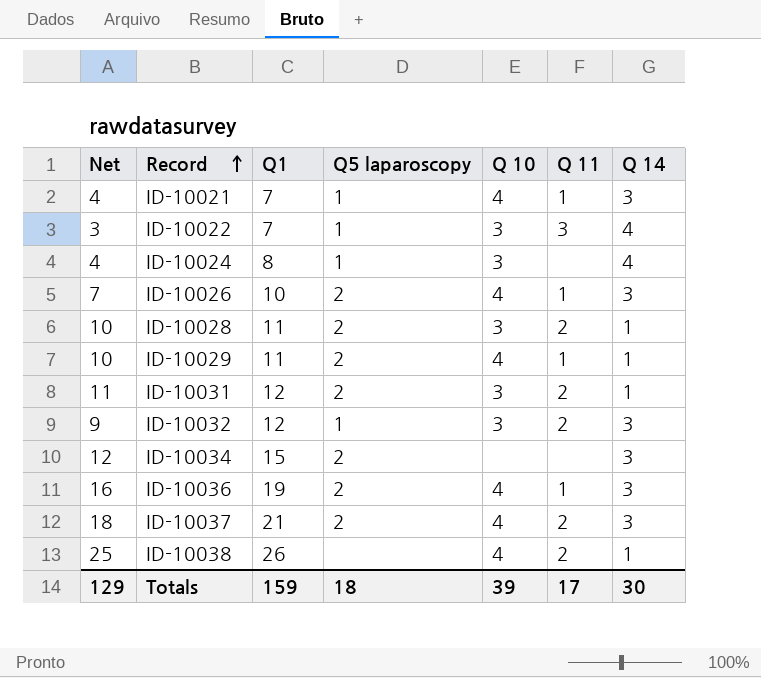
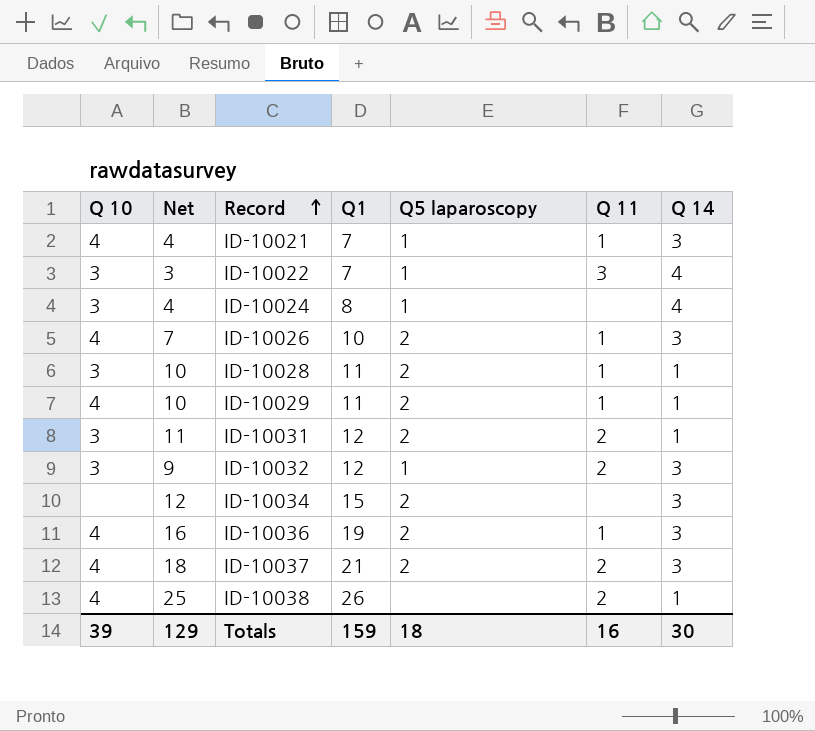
column Q 10 | position: 5 -> 1
ID-10028 | Q 11: 2 -> 1
Totals | Q 11: 17 -> 16

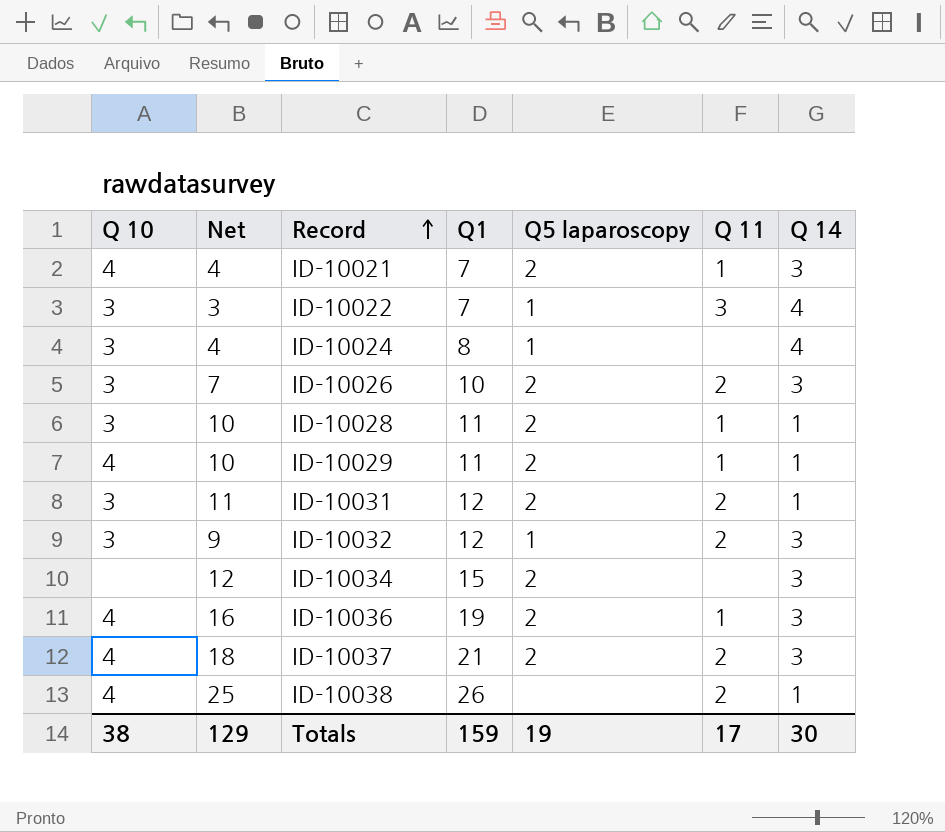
ID-10021 | Q5 laparoscopy: 1 -> 2
ID-10026 | Q 10: 4 -> 3
ID-10026 | Q 11: 1 -> 2
Totals | Q 10: 39 -> 38
Totals | Q5 laparoscopy: 18 -> 19
Totals | Q 11: 16 -> 17

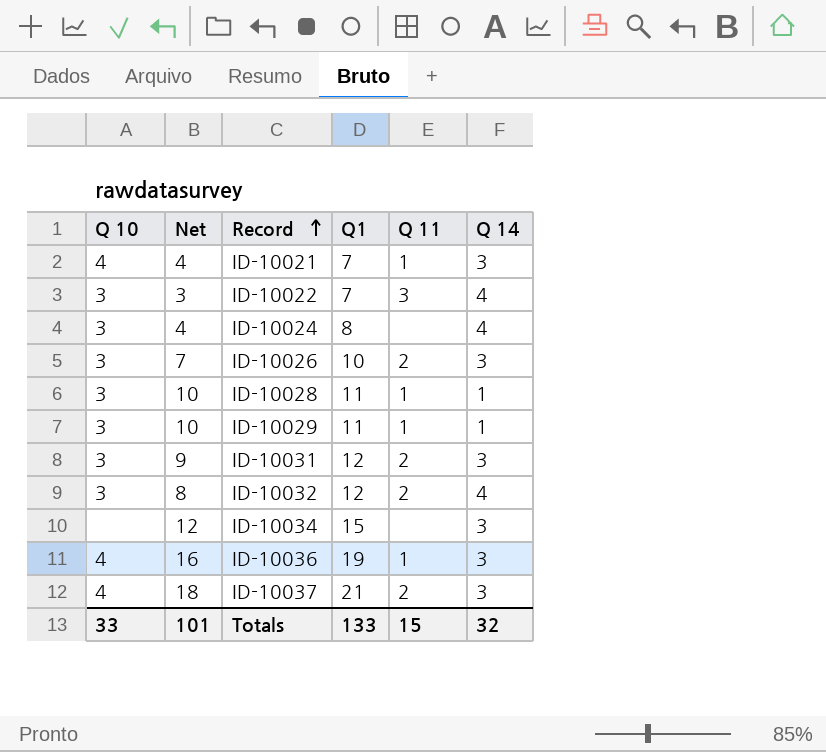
column Q5 laparoscopy | position: 5 -> none
row ID-10038: 4 | 25 | 26 | none | 2 | 1 -> none
ID-10029 | Q 10: 4 -> 3
ID-10031 | Net: 11 -> 9
ID-10031 | Q 14: 1 -> 3
ID-10032 | Net: 9 -> 8
ID-10032 | Q 14: 3 -> 4
Totals | Q 10: 38 -> 33
Totals | Net: 129 -> 101
Totals | Q1: 159 -> 133
Totals | Q 11: 17 -> 15
Totals | Q 14: 30 -> 32

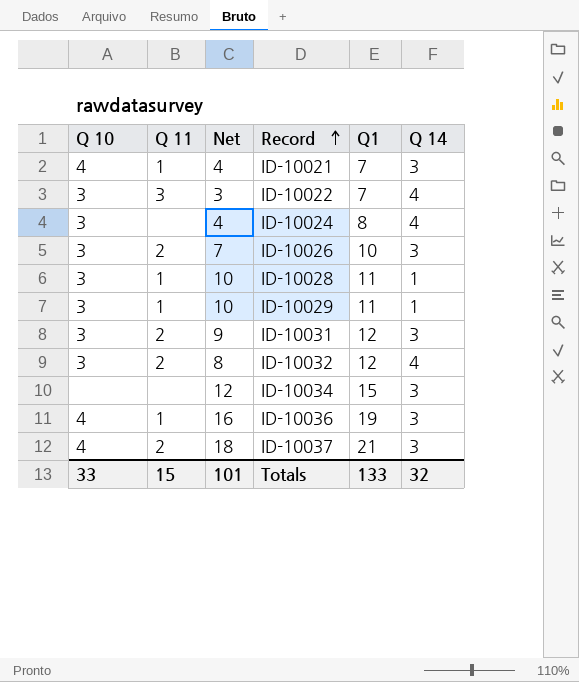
column Q 11 | position: 5 -> 2

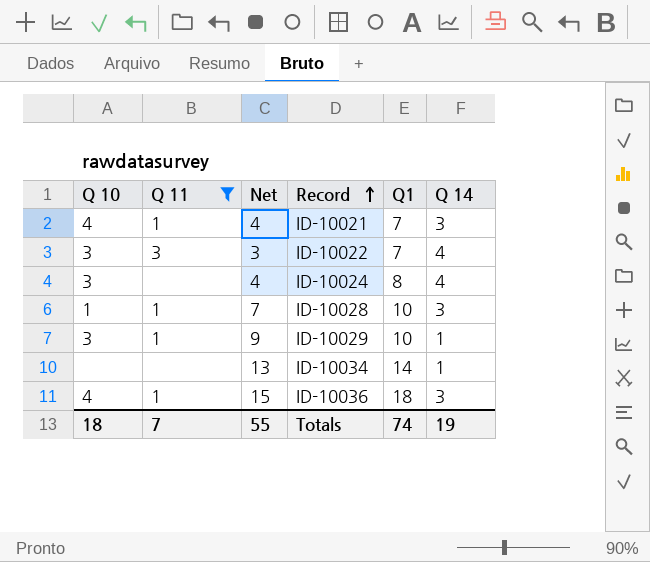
filter: none -> Q 11 != 2
ID-10028 | Q 10: 3 -> 1
ID-10028 | Net: 10 -> 7
ID-10028 | Q1: 11 -> 10
ID-10028 | Q 14: 1 -> 3
ID-10029 | Net: 10 -> 9
ID-10029 | Q1: 11 -> 10
ID-10034 | Net: 12 -> 13
ID-10034 | Q1: 15 -> 14
ID-10034 | Q 14: 3 -> 1
ID-10036 | Net: 16 -> 15
ID-10036 | Q1: 19 -> 18
Totals | Q 10: 33 -> 18
Totals | Q 11: 15 -> 7
Totals | Net: 101 -> 55
Totals | Q1: 133 -> 74
Totals | Q 14: 32 -> 19

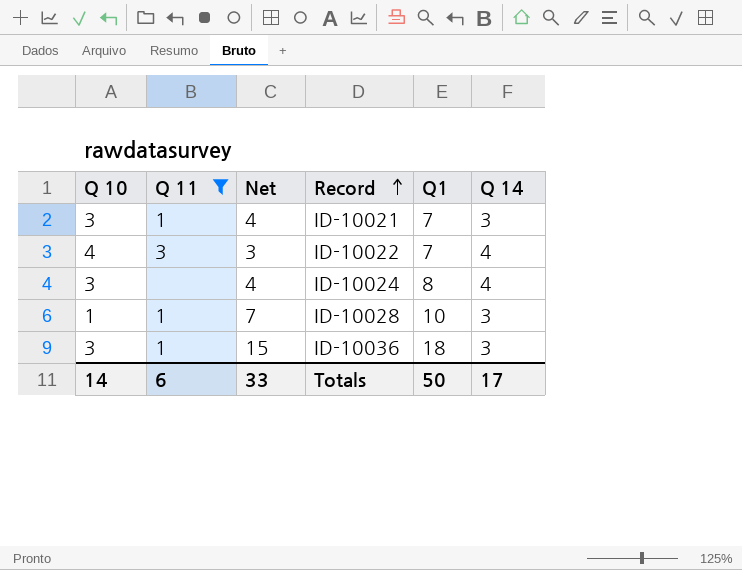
row ID-10029: 3 | 1 | 9 | 10 | 1 -> none
row ID-10034: none | none | 13 | 14 | 1 -> none
ID-10021 | Q 10: 4 -> 3
ID-10022 | Q 10: 3 -> 4
ID-10036 | Q 10: 4 -> 3
Totals | Q 10: 18 -> 14
Totals | Q 11: 7 -> 6
Totals | Net: 55 -> 33
Totals | Q1: 74 -> 50
Totals | Q 14: 19 -> 17

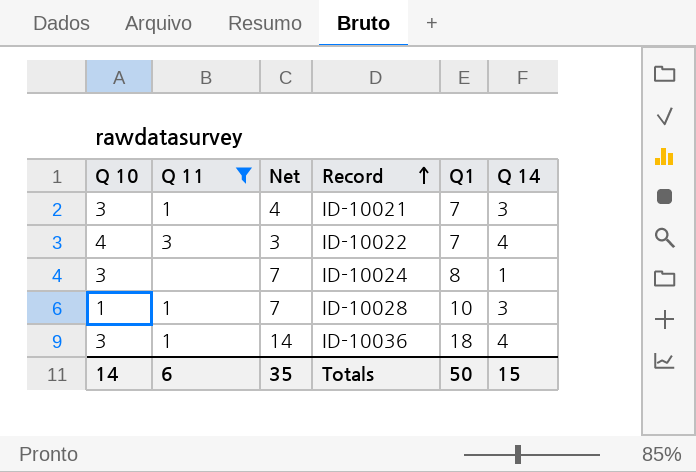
ID-10024 | Net: 4 -> 7
ID-10024 | Q 14: 4 -> 1
ID-10036 | Net: 15 -> 14
ID-10036 | Q 14: 3 -> 4
Totals | Net: 33 -> 35
Totals | Q 14: 17 -> 15

